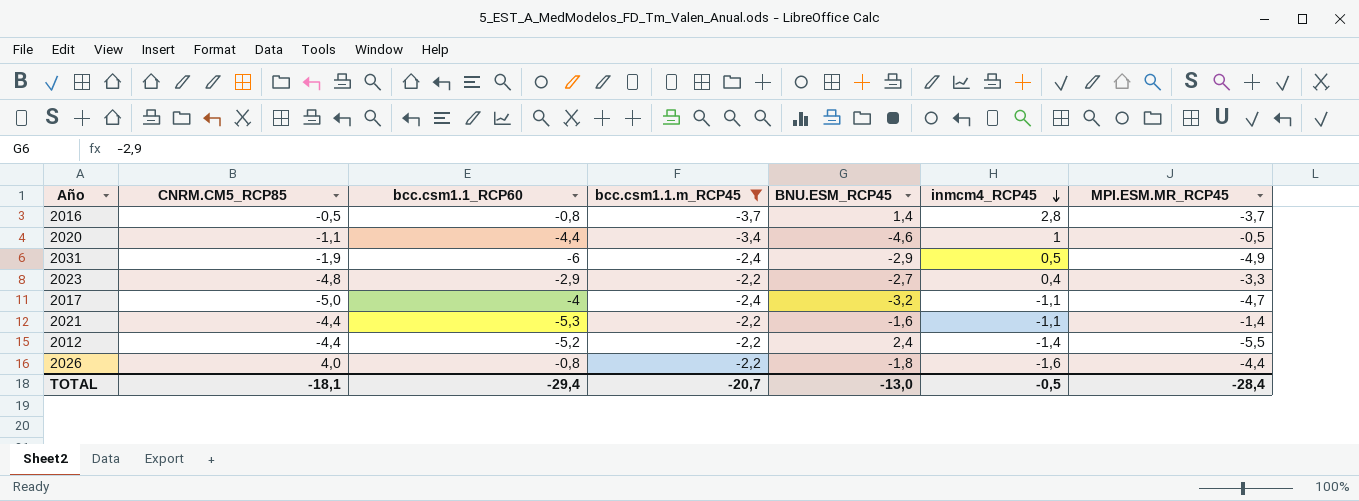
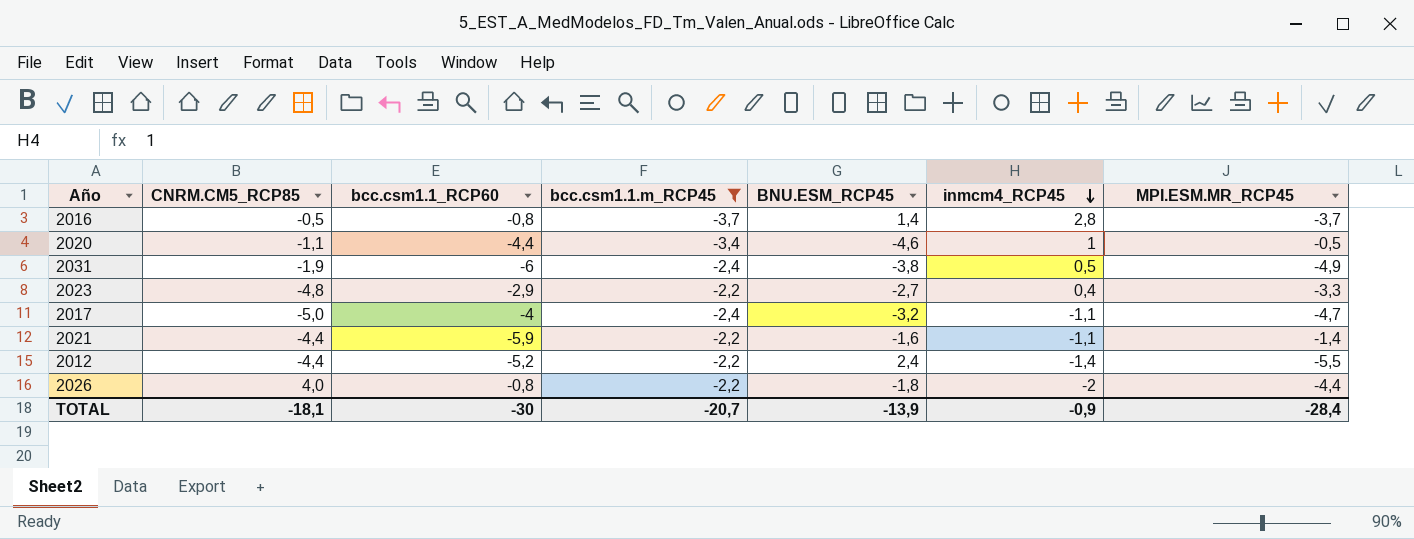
2031 | BNU.ESM_RCP45: -2,9 -> -3,8
2021 | bcc.csm1.1_RCP60: -5,3 -> -5,9
2026 | inmcm4_RCP45: -1,6 -> -2
TOTAL | bcc.csm1.1_RCP60: -29,4 -> -30
TOTAL | BNU.ESM_RCP45: -13,0 -> -13,9
TOTAL | inmcm4_RCP45: -0,5 -> -0,9

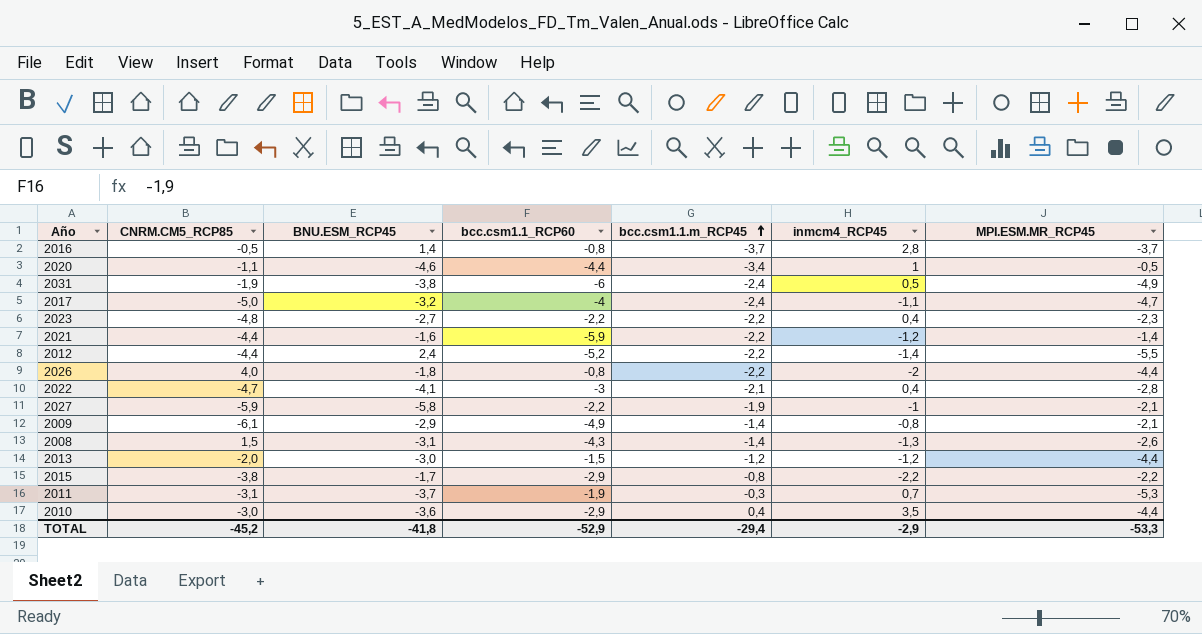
filter: bcc.csm1.1.m_RCP45 <= -2,2 -> none
row order: inmcm4_RCP45 descending -> bcc.csm1.1.m_RCP45 ascending
column BNU.ESM_RCP45 | position: 5 -> 3
2023 | bcc.csm1.1_RCP60: -2,9 -> -2,2
2023 | MPI.ESM.MR_RCP45: -3,3 -> -2,3
2021 | inmcm4_RCP45: -1,1 -> -1,2
TOTAL | CNRM.CM5_RCP85: -18,1 -> -45,2
TOTAL | BNU.ESM_RCP45: -13,9 -> -41,8
TOTAL | bcc.csm1.1_RCP60: -30 -> -52,9
TOTAL | bcc.csm1.1.m_RCP45: -20,7 -> -29,4
TOTAL | inmcm4_RCP45: -0,9 -> -2,9
TOTAL | MPI.ESM.MR_RCP45: -28,4 -> -53,3

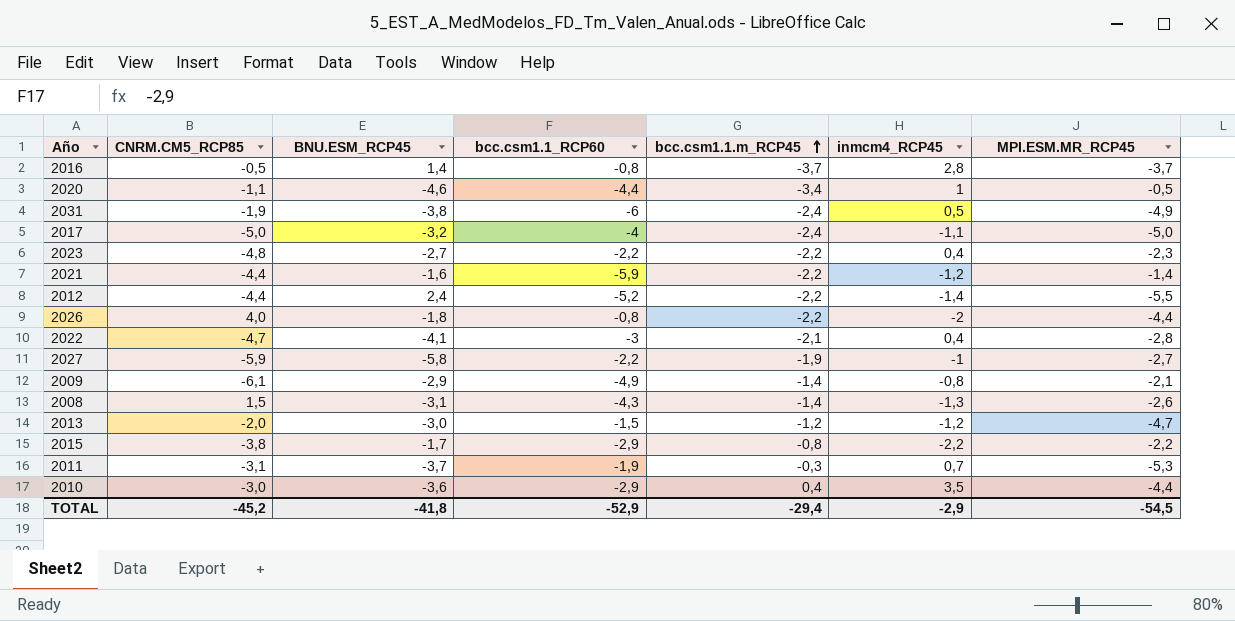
2017 | MPI.ESM.MR_RCP45: -4,7 -> -5,0
2027 | MPI.ESM.MR_RCP45: -2,1 -> -2,7
2013 | MPI.ESM.MR_RCP45: -4,4 -> -4,7
TOTAL | MPI.ESM.MR_RCP45: -53,3 -> -54,5

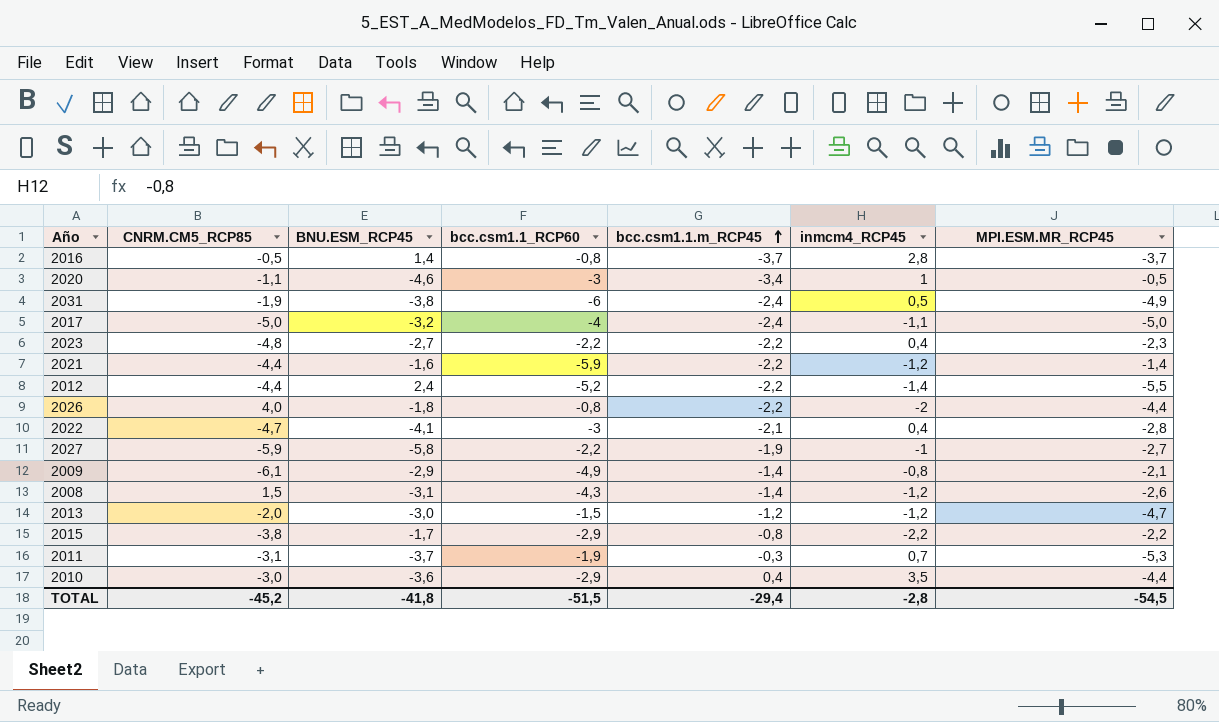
2020 | bcc.csm1.1_RCP60: -4,4 -> -3
2008 | inmcm4_RCP45: -1,3 -> -1,2
TOTAL | bcc.csm1.1_RCP60: -52,9 -> -51,5
TOTAL | inmcm4_RCP45: -2,9 -> -2,8

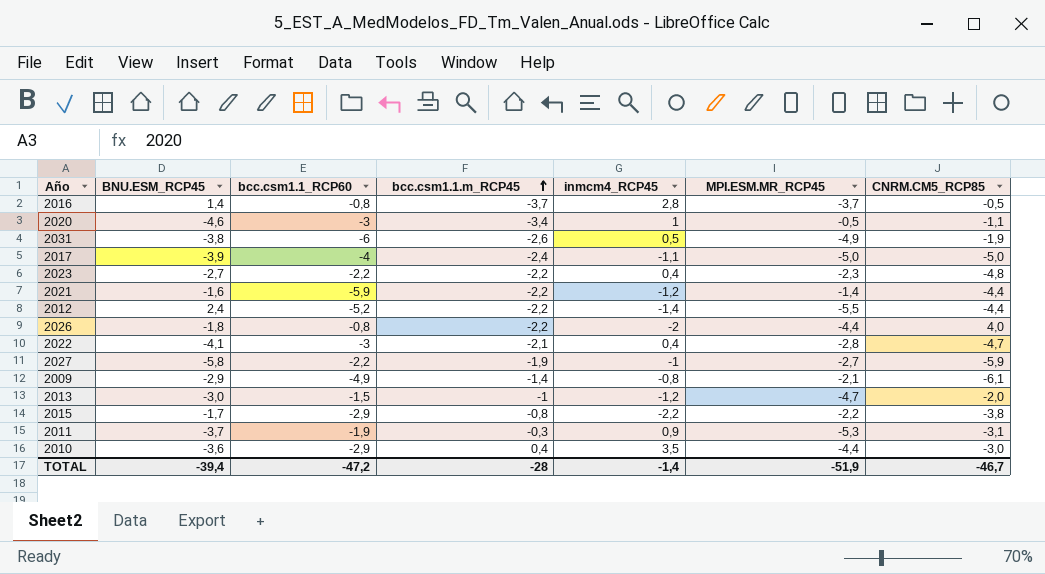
column CNRM.CM5_RCP85 | position: 2 -> 7
row 2008: 1,5 | -3,1 | -4,3 | -1,4 | -1,2 | -2,6 -> none
2031 | bcc.csm1.1.m_RCP45: -2,4 -> -2,6
2017 | BNU.ESM_RCP45: -3,2 -> -3,9
2013 | bcc.csm1.1.m_RCP45: -1,2 -> -1
2011 | inmcm4_RCP45: 0,7 -> 0,9
TOTAL | BNU.ESM_RCP45: -41,8 -> -39,4
TOTAL | bcc.csm1.1_RCP60: -51,5 -> -47,2
TOTAL | bcc.csm1.1.m_RCP45: -29,4 -> -28
TOTAL | inmcm4_RCP45: -2,8 -> -1,4
TOTAL | MPI.ESM.MR_RCP45: -54,5 -> -51,9
TOTAL | CNRM.CM5_RCP85: -45,2 -> -46,7

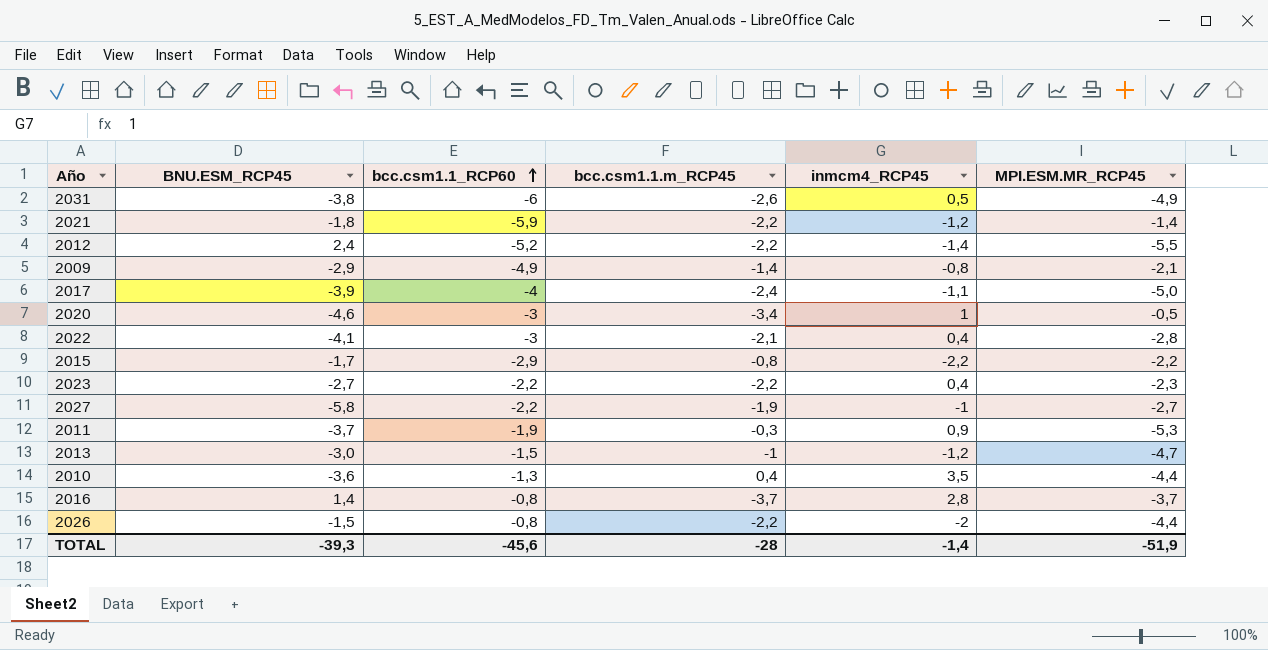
row order: bcc.csm1.1.m_RCP45 ascending -> bcc.csm1.1_RCP60 ascending
column CNRM.CM5_RCP85 | position: 7 -> none
2021 | BNU.ESM_RCP45: -1,6 -> -1,8
2010 | bcc.csm1.1_RCP60: -2,9 -> -1,3
2026 | BNU.ESM_RCP45: -1,8 -> -1,5
TOTAL | BNU.ESM_RCP45: -39,4 -> -39,3
TOTAL | bcc.csm1.1_RCP60: -47,2 -> -45,6

